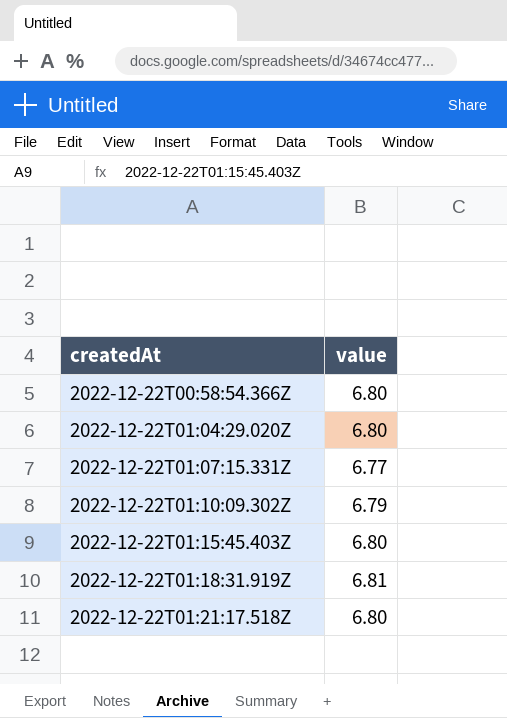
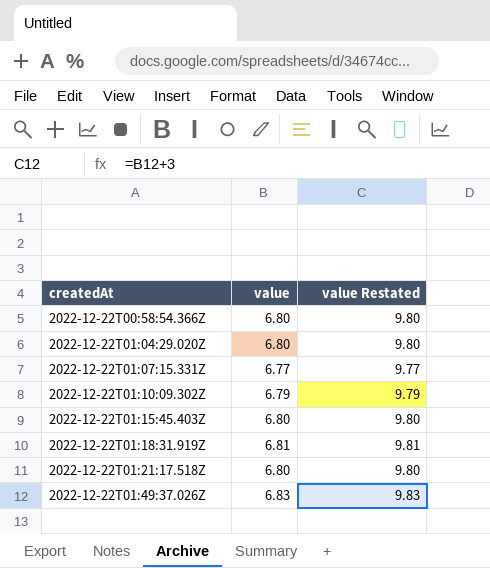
column value Restated | formula: none -> [value] + 3
row 2022-12-22T01:49:37.026Z: none -> 6.83 | 9.83

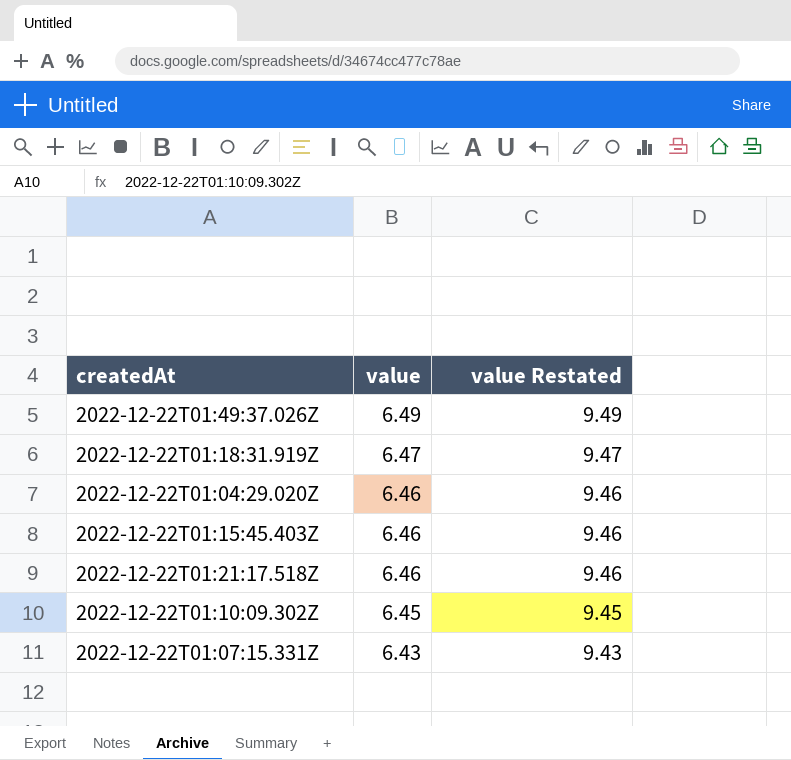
row order: createdAt ascending -> value descending
row 2022-12-22T00:58:54.366Z: 6.80 | 9.80 -> none
2022-12-22T01:49:37.026Z | value: 6.83 -> 6.49
2022-12-22T01:49:37.026Z | value Restated: 9.83 -> 9.49
2022-12-22T01:18:31.919Z | value: 6.81 -> 6.47
2022-12-22T01:18:31.919Z | value Restated: 9.81 -> 9.47
2022-12-22T01:04:29.020Z | value: 6.80 -> 6.46
2022-12-22T01:04:29.020Z | value Restated: 9.80 -> 9.46
2022-12-22T01:15:45.403Z | value: 6.80 -> 6.46
2022-12-22T01:15:45.403Z | value Restated: 9.80 -> 9.46
2022-12-22T01:21:17.518Z | value: 6.80 -> 6.46
2022-12-22T01:21:17.518Z | value Restated: 9.80 -> 9.46
2022-12-22T01:10:09.302Z | value: 6.79 -> 6.45
2022-12-22T01:10:09.302Z | value Restated: 9.79 -> 9.45
2022-12-22T01:07:15.331Z | value: 6.77 -> 6.43
2022-12-22T01:07:15.331Z | value Restated: 9.77 -> 9.43

